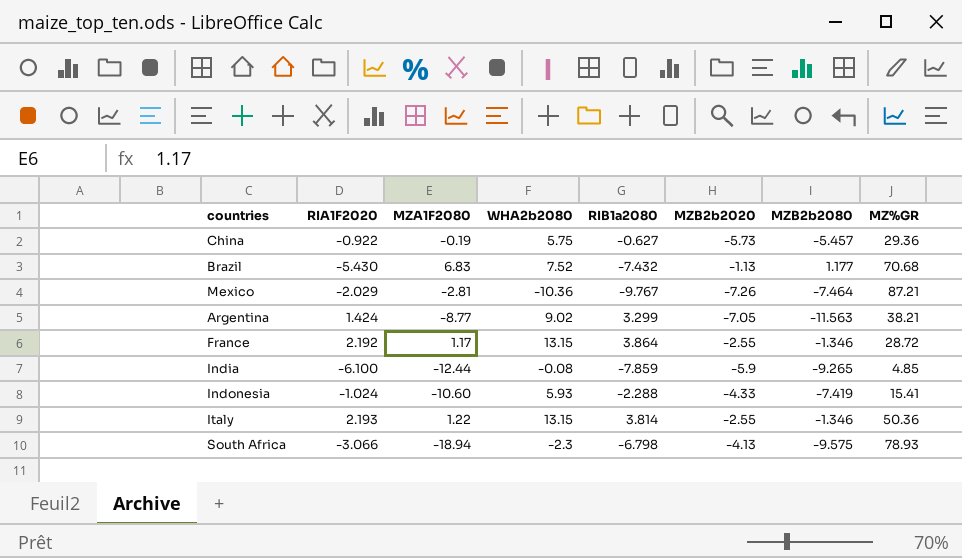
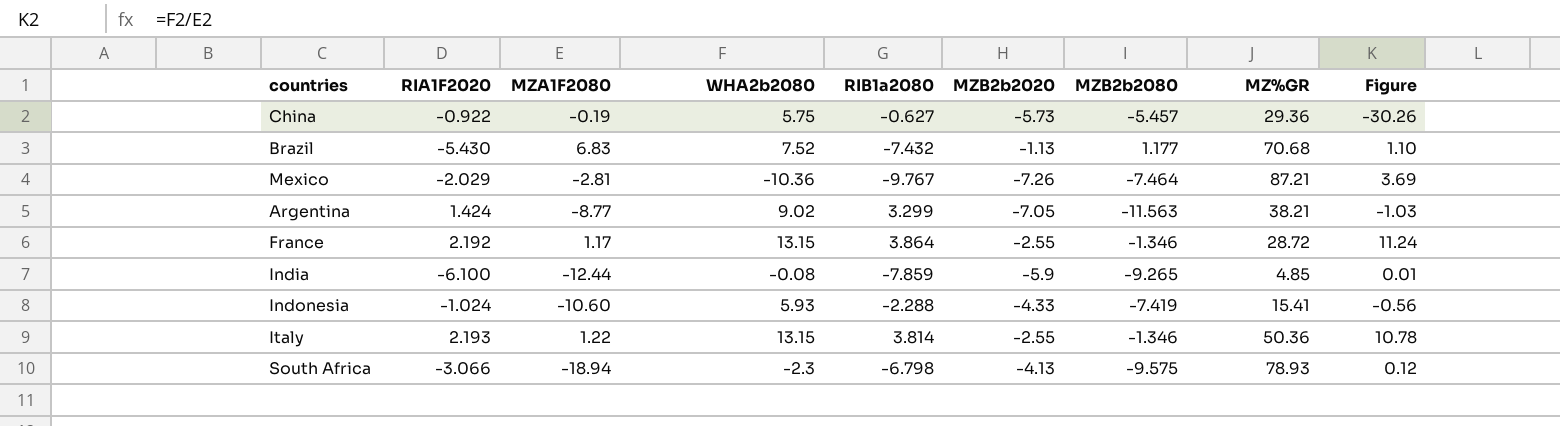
column Figure | formula: none -> [WHA2b2080] / [MZA1F2080]

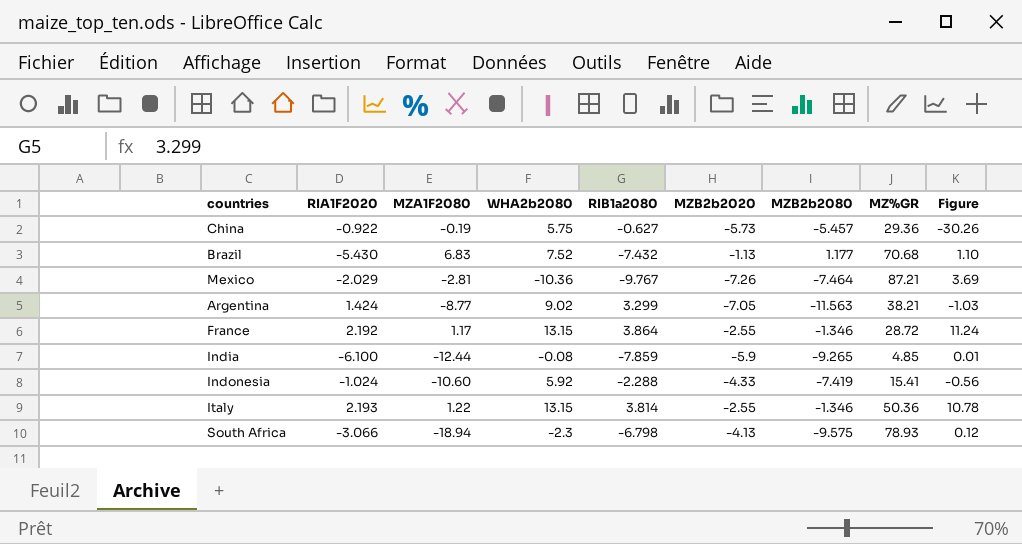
Indonesia | WHA2b2080: 5.93 -> 5.92

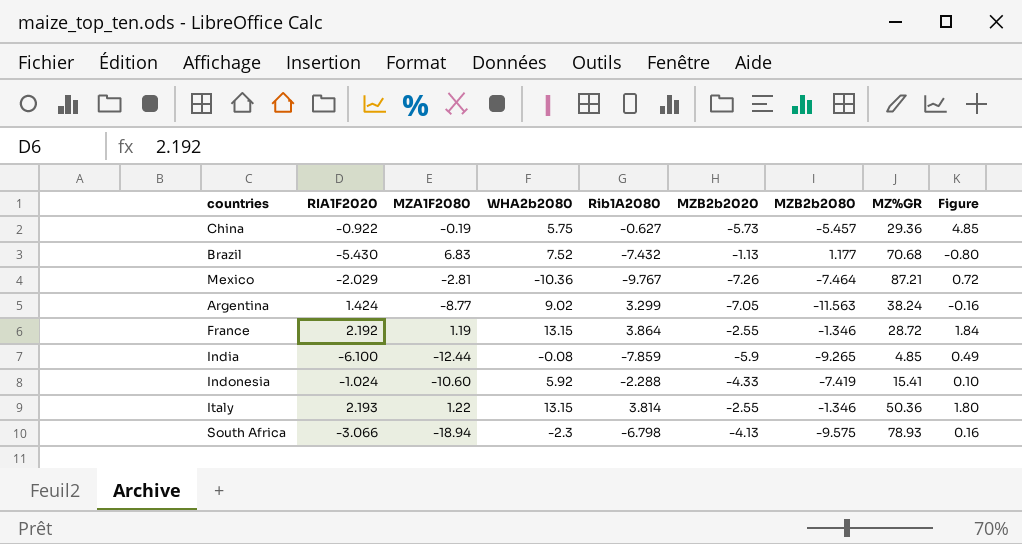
column name: RIB1a2080 -> Rib1A2080
column Figure | formula: [WHA2b2080] / [MZA1F2080] -> [RIA1F2020] / [MZA1F2080]
Argentina | MZ%GR: 38.21 -> 38.24
France | MZA1F2080: 1.17 -> 1.19

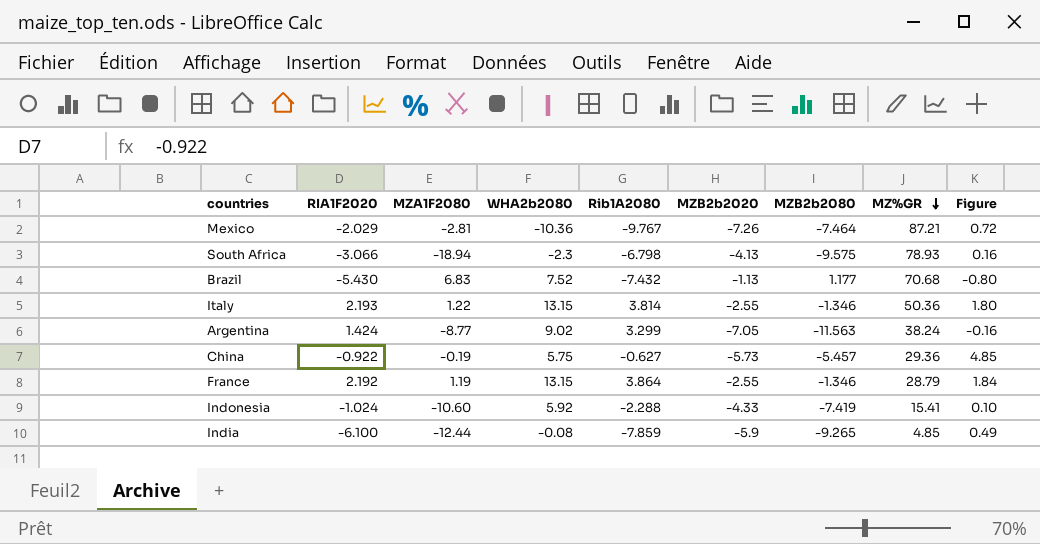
row order: none -> MZ%GR descending
France | MZ%GR: 28.72 -> 28.79

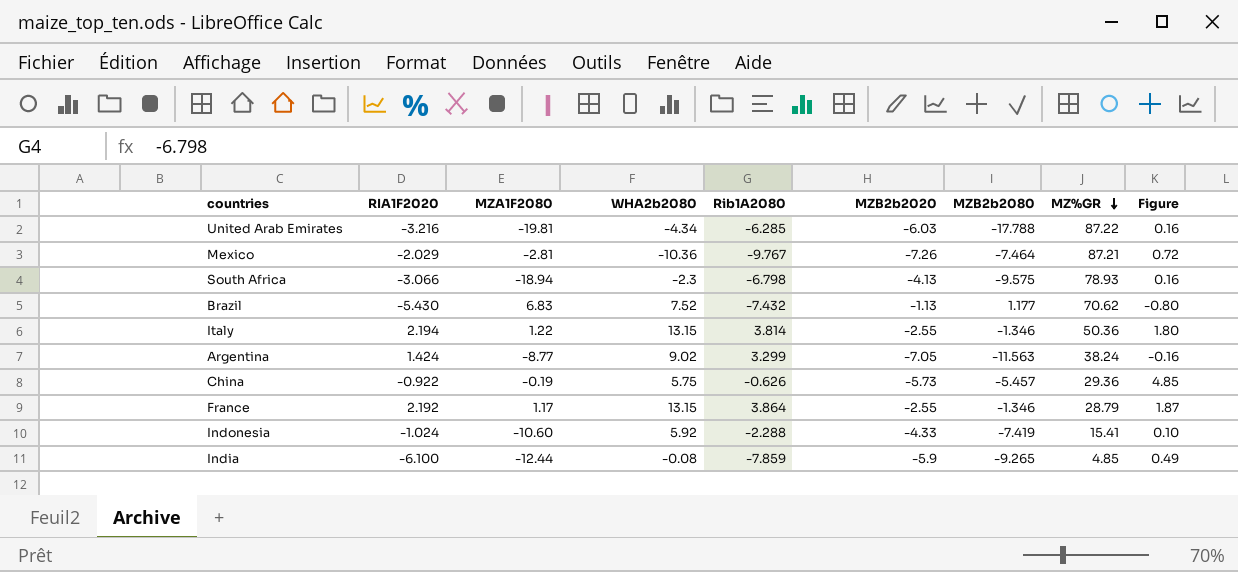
row United Arab Emirates: none -> -3.216 | -19.81 | -4.34 | -6.285 | -6.03 | -17.788 | 87.22 | 0.16
Brazil | MZ%GR: 70.68 -> 70.62
Italy | RIA1F2020: 2.193 -> 2.194
China | Rib1A2080: -0.627 -> -0.626
France | MZA1F2080: 1.19 -> 1.17
France | Figure: 1.84 -> 1.87

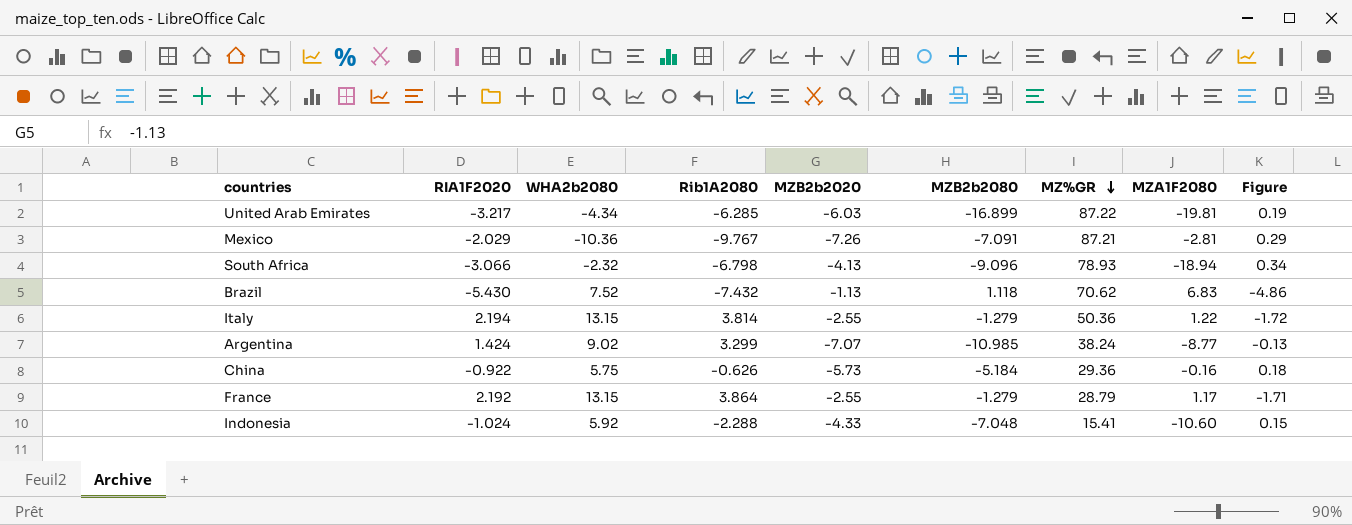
column MZA1F2080 | position: 3 -> 8
column Figure | formula: [RIA1F2020] / [MZA1F2080] -> [RIA1F2020] / [MZB2b2080]
row India: -6.100 | -12.44 | -0.08 | -7.859 | -5.9 | -9.265 | 4.85 | 0.49 -> none
United Arab Emirates | RIA1F2020: -3.216 -> -3.217
United Arab Emirates | MZB2b2080: -17.788 -> -16.899
Mexico | MZB2b2080: -7.464 -> -7.091
South Africa | WHA2b2080: -2.3 -> -2.32
South Africa | MZB2b2080: -9.575 -> -9.096
Brazil | MZB2b2080: 1.177 -> 1.118
Italy | MZB2b2080: -1.346 -> -1.279
Argentina | MZB2b2020: -7.05 -> -7.07
Argentina | MZB2b2080: -11.563 -> -10.985
China | MZB2b2080: -5.457 -> -5.184
China | MZA1F2080: -0.19 -> -0.16
France | MZB2b2080: -1.346 -> -1.279
Indonesia | MZB2b2080: -7.419 -> -7.048

